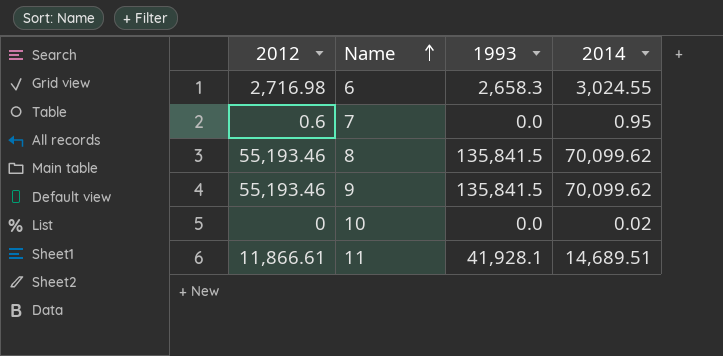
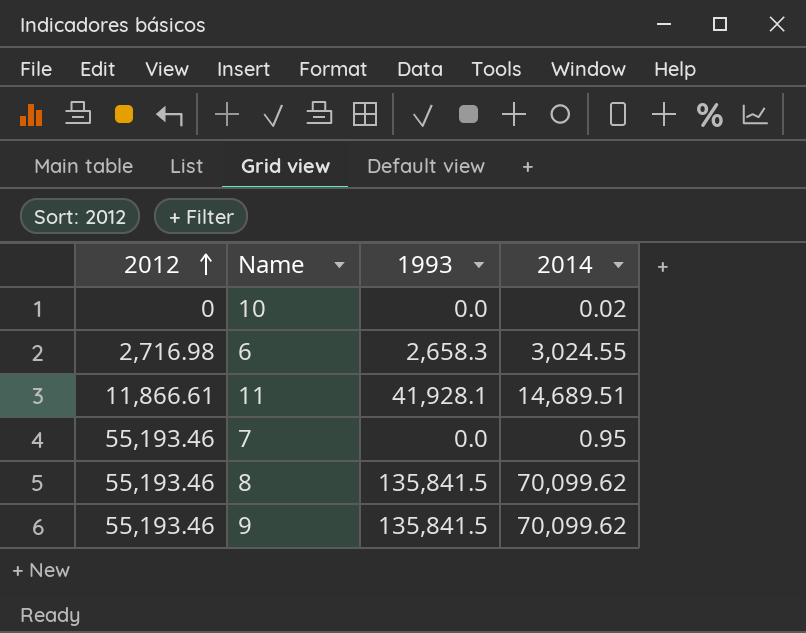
row order: Name ascending -> 2012 ascending
7 | 2012: 0.6 -> 55,193.46

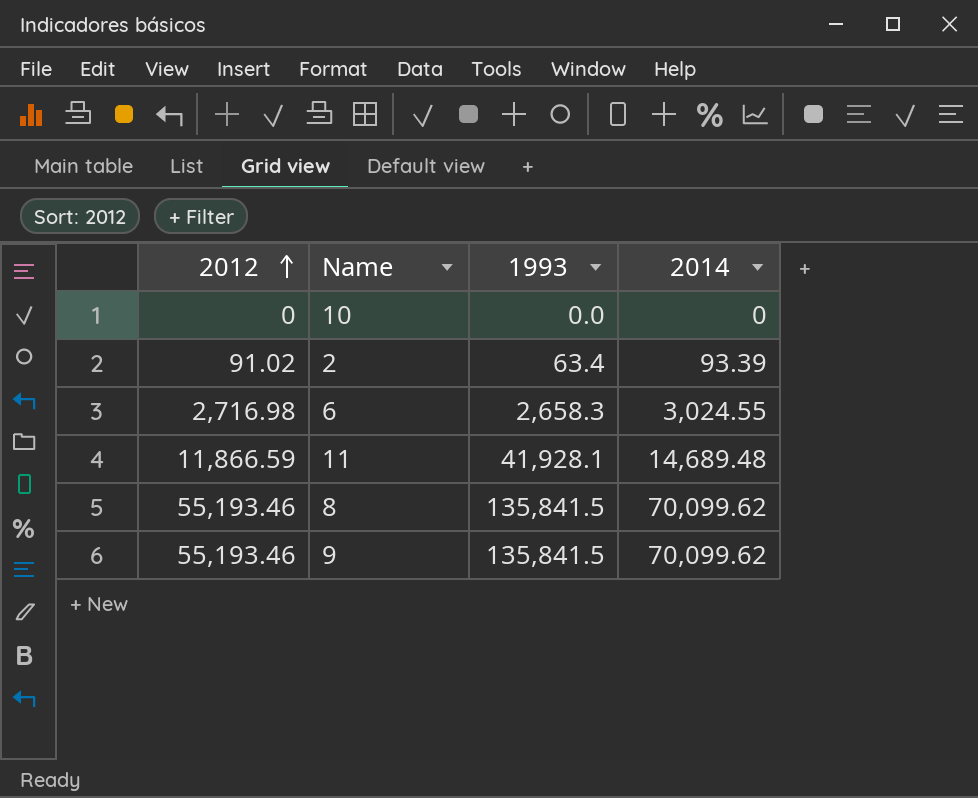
row 7: 55,193.46 | 0.0 | 0.95 -> none
10 | 2014: 0.02 -> 0
row 2: none -> 91.02 | 63.4 | 93.39
11 | 2012: 11,866.61 -> 11,866.59
11 | 2014: 14,689.51 -> 14,689.48

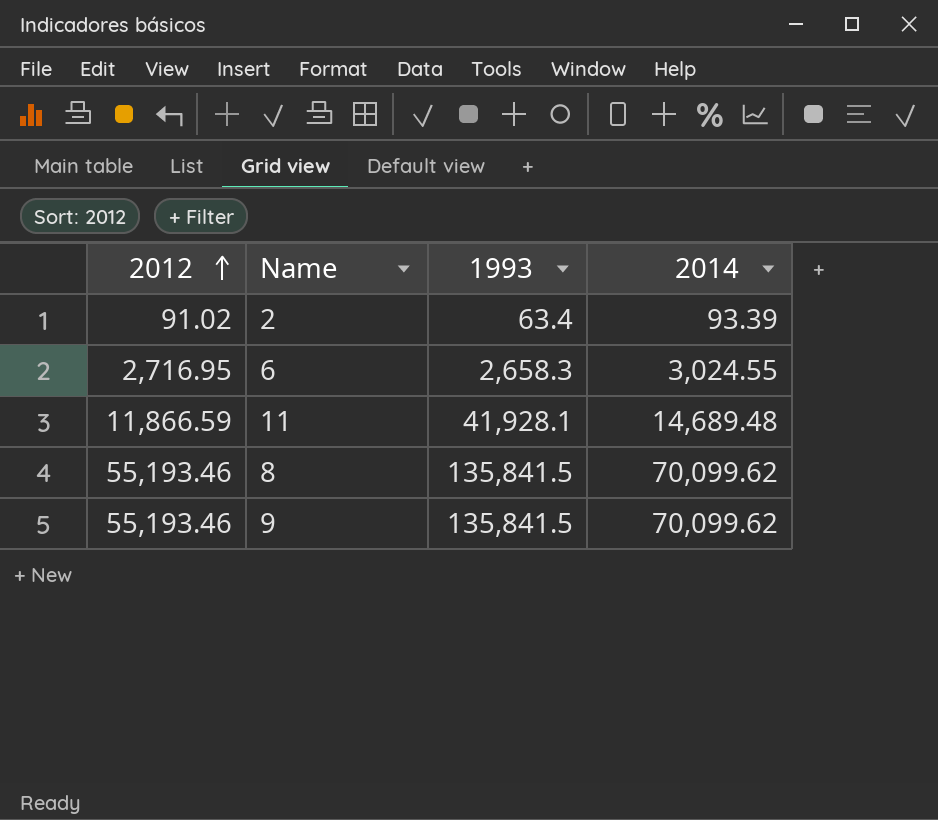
row 10: 0 | 0.0 | 0 -> none
6 | 2012: 2,716.98 -> 2,716.95

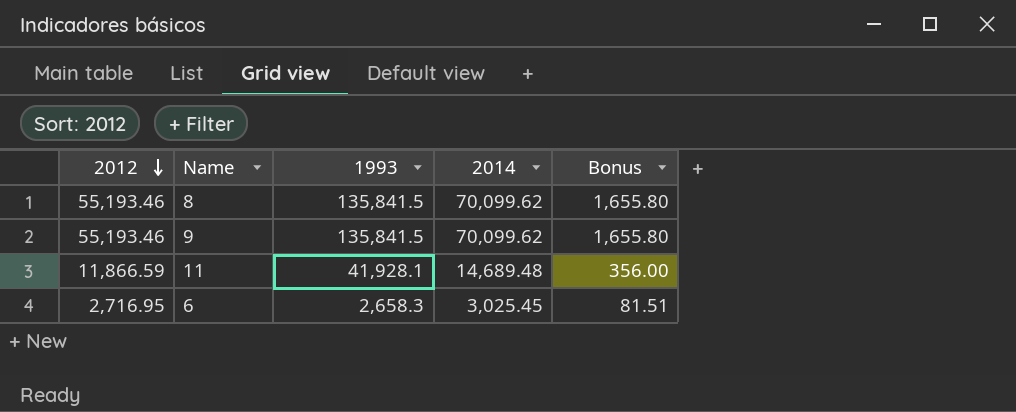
row order: 2012 ascending -> 2012 descending
column Bonus | formula: none -> [2012] * 0.03
row 2: 91.02 | 63.4 | 93.39 -> none
6 | 2014: 3,024.55 -> 3,025.45

